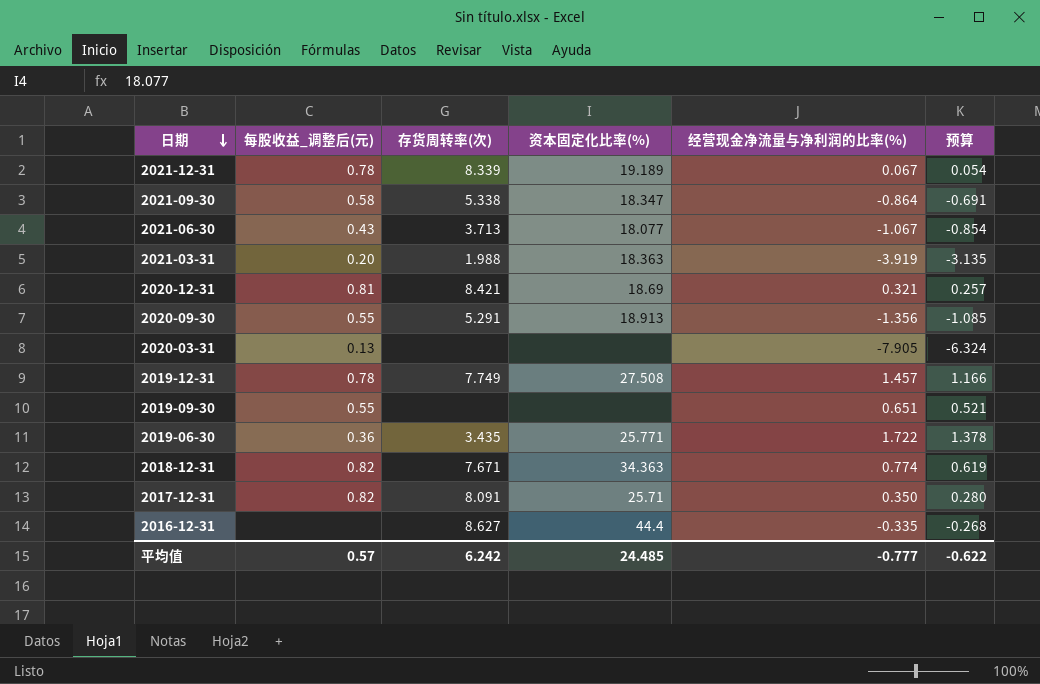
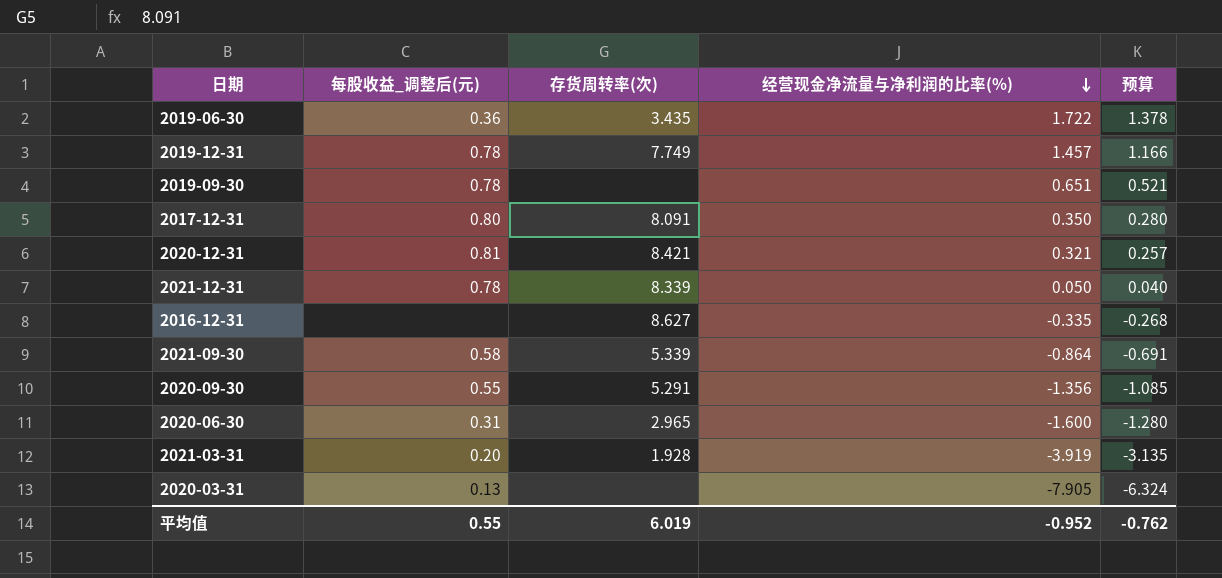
row order: 日期 descending -> 经营现金净流量与净利润的比率(%) descending
column 资本固定化比率(%) | position: 4 -> none
row 2021-06-30: 0.43 | 3.713 | 18.077 | -1.067 | -0.854 -> none
row 2018-12-31: 0.82 | 7.671 | 34.363 | 0.774 | 0.619 -> none
2019-09-30 | 每股收益_调整后(元): 0.55 -> 0.78
2017-12-31 | 每股收益_调整后(元): 0.82 -> 0.80
2021-12-31 | 经营现金净流量与净利润的比率(%): 0.067 -> 0.050
2021-12-31 | 预算: 0.054 -> 0.040
2021-09-30 | 存货周转率(次): 5.338 -> 5.339
row 2020-06-30: none -> 0.31 | 2.965 | -1.600 | -1.280
2021-03-31 | 存货周转率(次): 1.988 -> 1.928
平均值 | 每股收益_调整后(元): 0.57 -> 0.55
平均值 | 存货周转率(次): 6.242 -> 6.019
平均值 | 经营现金净流量与净利润的比率(%): -0.777 -> -0.952
平均值 | 预算: -0.622 -> -0.762

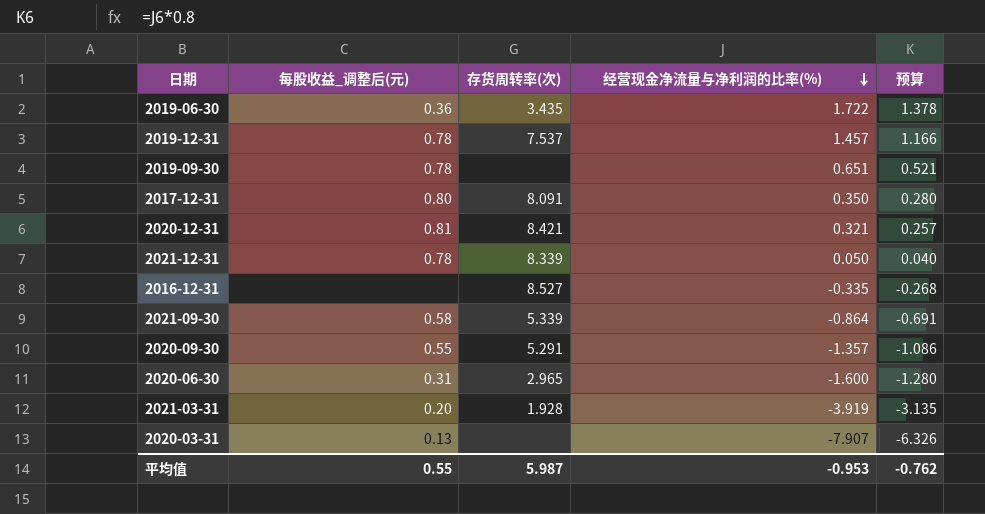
2019-12-31 | 存货周转率(次): 7.749 -> 7.537
2016-12-31 | 存货周转率(次): 8.627 -> 8.527
2020-09-30 | 经营现金净流量与净利润的比率(%): -1.356 -> -1.357
2020-09-30 | 预算: -1.085 -> -1.086
2020-03-31 | 经营现金净流量与净利润的比率(%): -7.905 -> -7.907
2020-03-31 | 预算: -6.324 -> -6.326
平均值 | 存货周转率(次): 6.019 -> 5.987
平均值 | 经营现金净流量与净利润的比率(%): -0.952 -> -0.953

